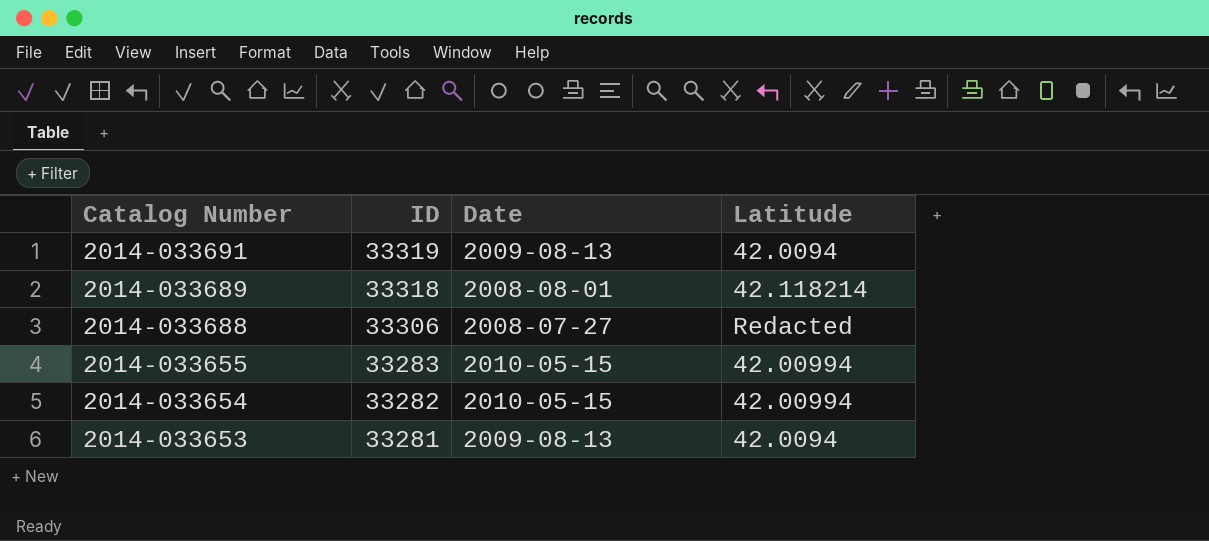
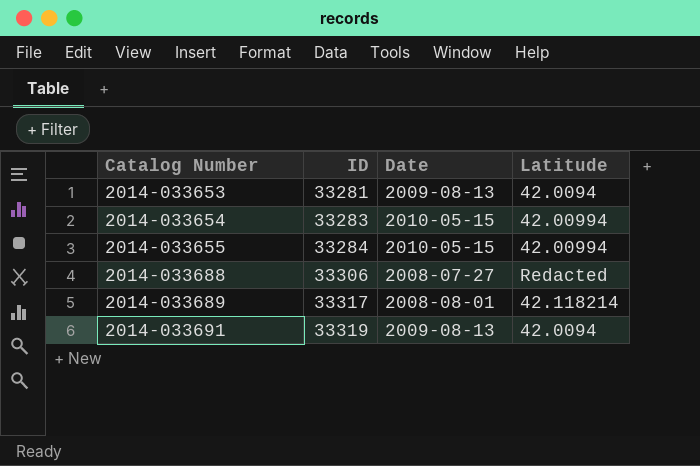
row order: Catalog Number descending -> Catalog Number ascending
2014-033654 | ID: 33282 -> 33283
2014-033655 | ID: 33283 -> 33284
2014-033689 | ID: 33318 -> 33317

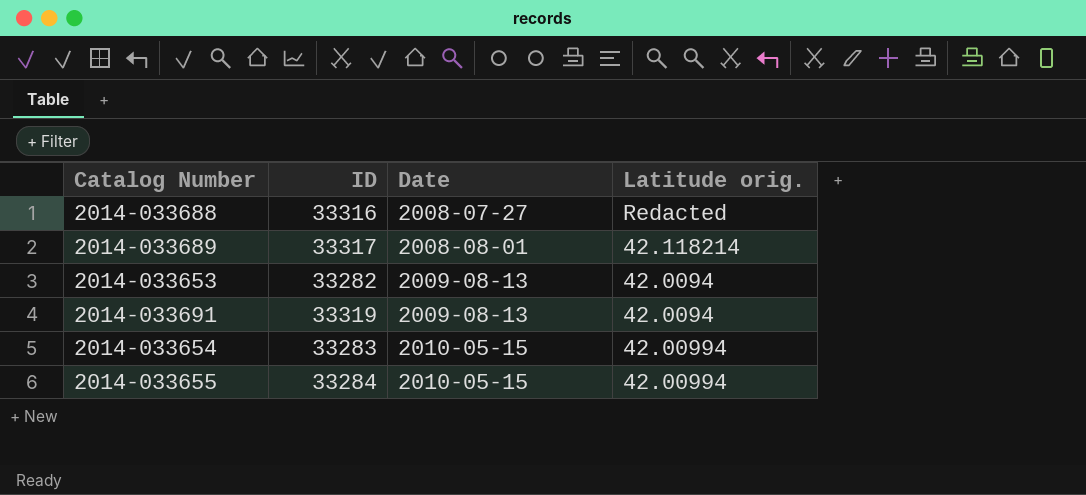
row order: Catalog Number ascending -> Date ascending
column name: Latitude -> Latitude orig.
2014-033688 | ID: 33306 -> 33316
2014-033653 | ID: 33281 -> 33282

